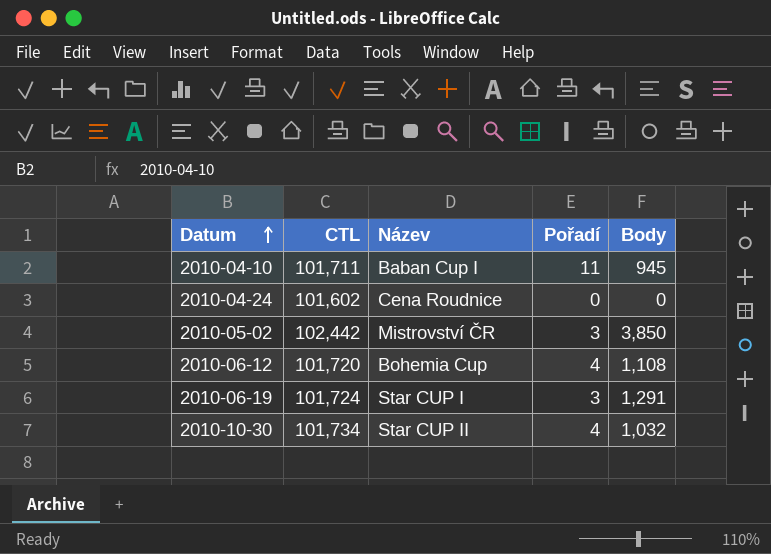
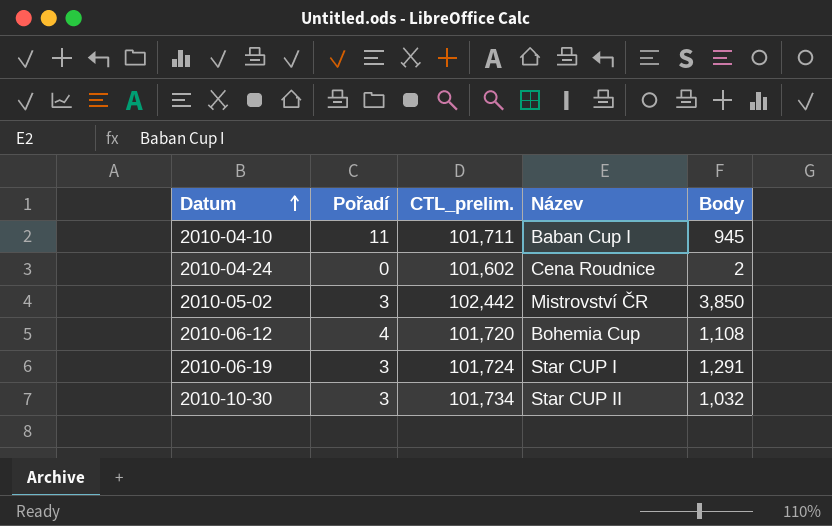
column Pořadí | position: 4 -> 2
column name: CTL -> CTL_prelim.
2010-04-24 | Body: 0 -> 2
2010-10-30 | Pořadí: 4 -> 3

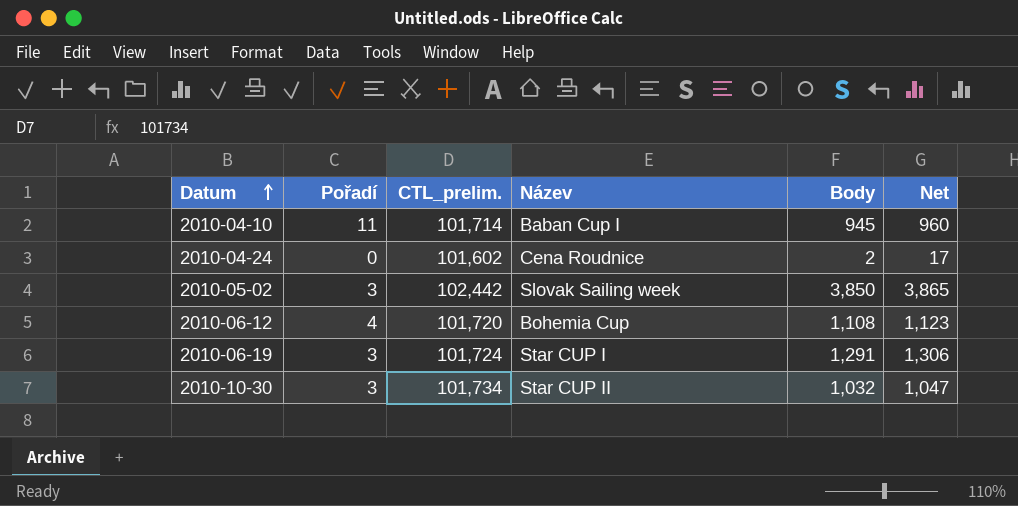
column Net | formula: none -> [Body] + 15
2010-04-10 | CTL_prelim.: 101,711 -> 101,714
2010-05-02 | Název: Mistrovství ČR -> Slovak Sailing week

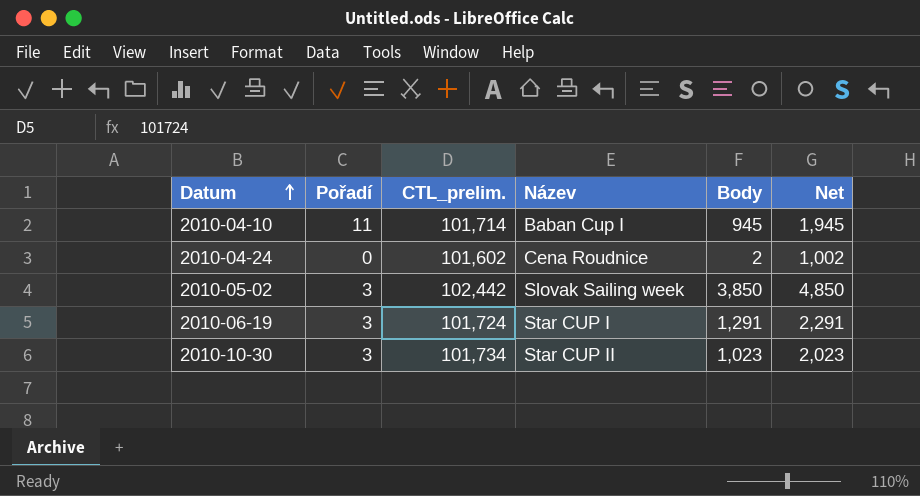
column Net | formula: [Body] + 15 -> [Body] + 1000
row 2010-06-12: 4 | 101,720 | Bohemia Cup | 1,108 | 1,123 -> none
2010-10-30 | Body: 1,032 -> 1,023

